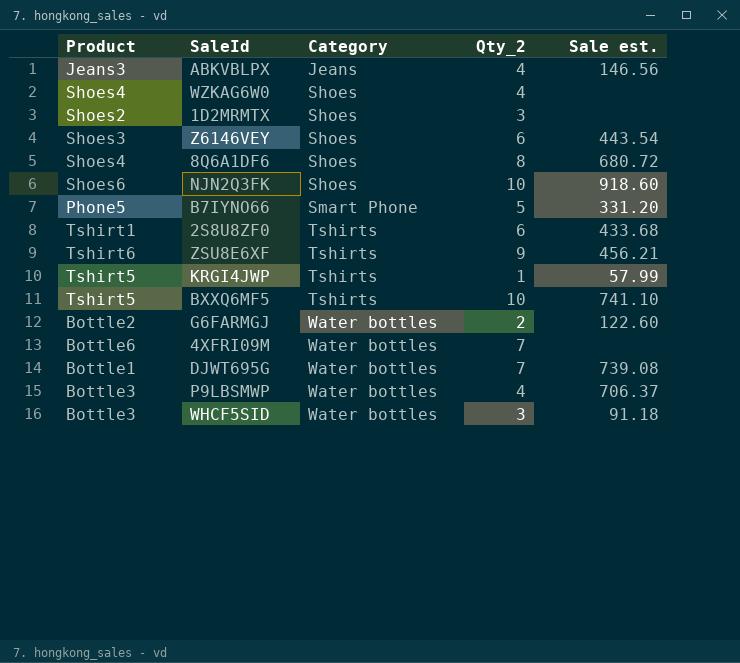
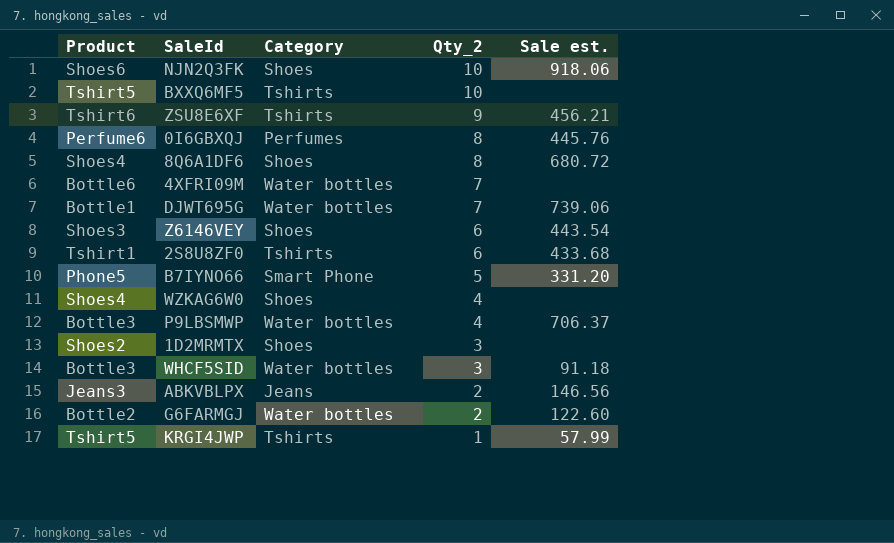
row order: Category ascending -> Qty_2 descending
NJN2Q3FK | Sale est.: 918.60 -> 918.06
BXXQ6MF5 | Sale est.: 741.10 -> none
row 0I6GBXQJ: none -> Perfume6 | Perfumes | 8 | 445.76
DJWT695G | Sale est.: 739.08 -> 739.06
ABKVBLPX | Qty_2: 4 -> 2

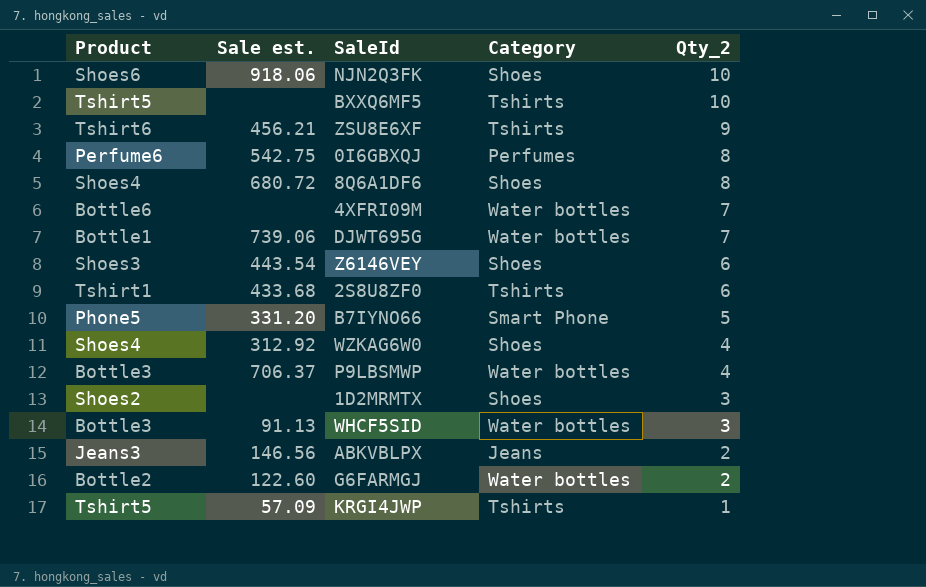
column Sale est. | position: 5 -> 2
0I6GBXQJ | Sale est.: 445.76 -> 542.75
WZKAG6W0 | Sale est.: none -> 312.92
WHCF5SID | Sale est.: 91.18 -> 91.13
KRGI4JWP | Sale est.: 57.99 -> 57.09

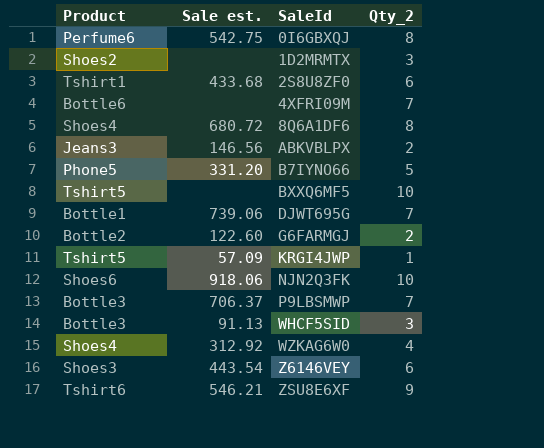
row order: Qty_2 descending -> SaleId ascending
column Category | position: 4 -> none
P9LBSMWP | Qty_2: 4 -> 7
ZSU8E6XF | Sale est.: 456.21 -> 546.21

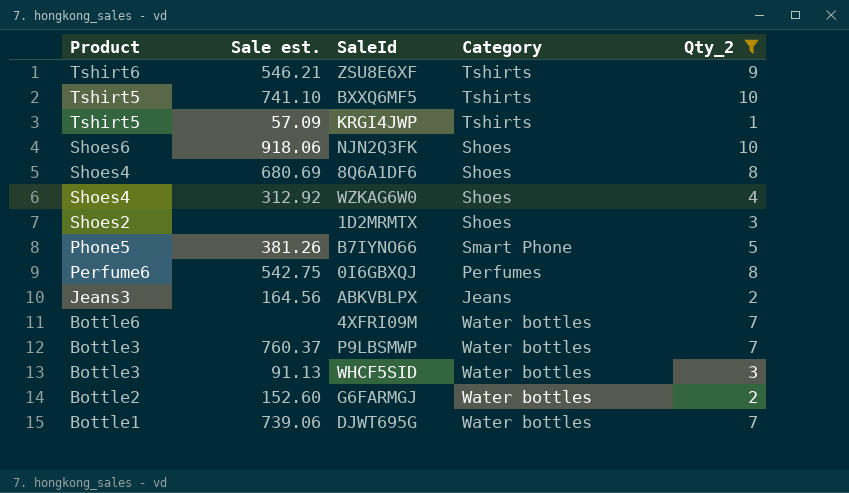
filter: none -> Qty_2 != 6
row order: SaleId ascending -> Product descending
column Category | position: none -> 4
BXXQ6MF5 | Sale est.: none -> 741.10
8Q6A1DF6 | Sale est.: 680.72 -> 680.69
B7IYNO66 | Sale est.: 331.20 -> 381.26
ABKVBLPX | Sale est.: 146.56 -> 164.56
P9LBSMWP | Sale est.: 706.37 -> 760.37
G6FARMGJ | Sale est.: 122.60 -> 152.60

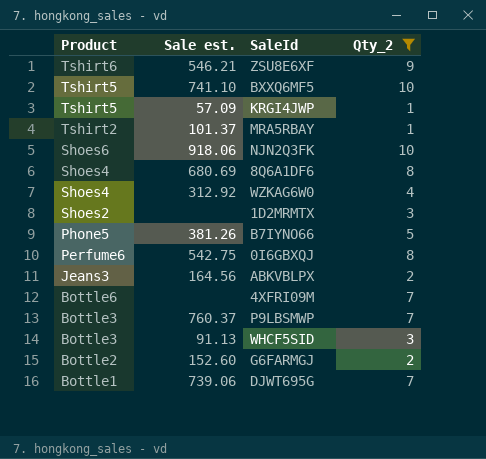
column Category | position: 4 -> none
row MRA5RBAY: none -> Tshirt2 | 101.37 | 1

